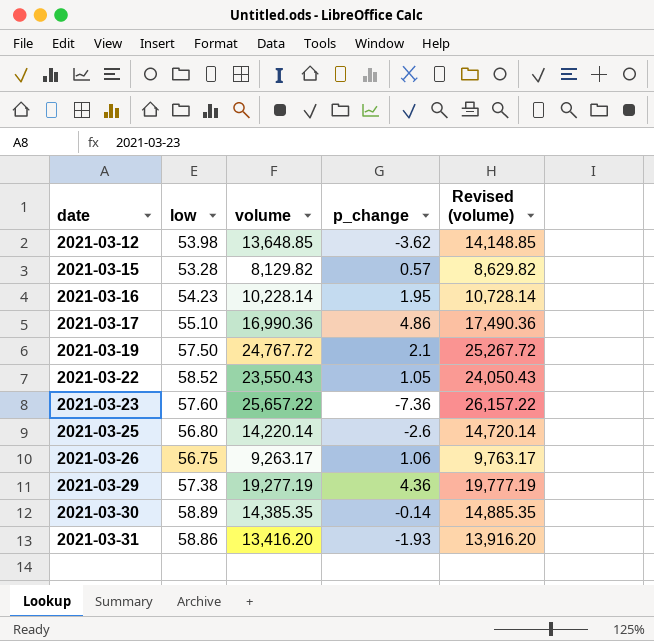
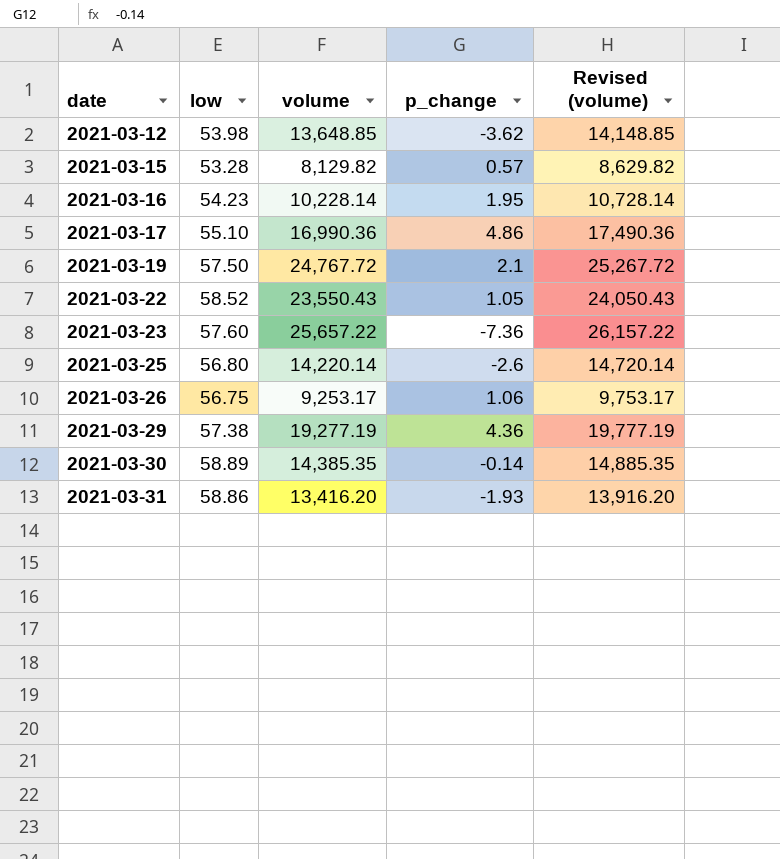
2021-03-26 | volume: 9,263.17 -> 9,253.17
2021-03-26 | Revised (volume): 9,763.17 -> 9,753.17

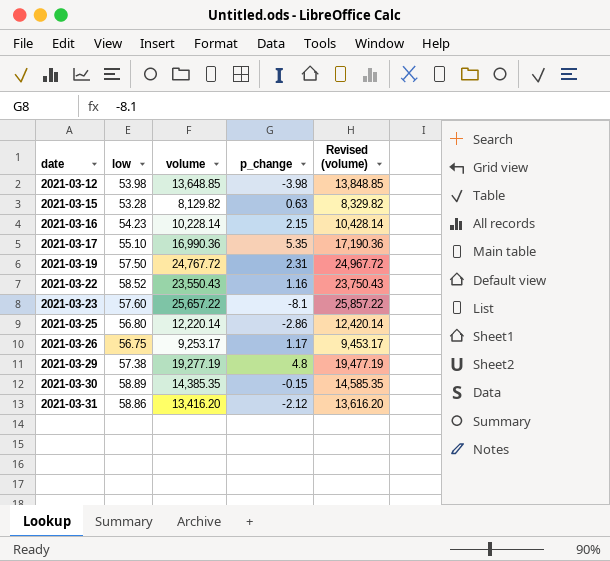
column Revised (volume) | formula: [volume] + 500 -> [volume] + 200
2021-03-12 | p_change: -3.62 -> -3.98
2021-03-15 | p_change: 0.57 -> 0.63
2021-03-16 | p_change: 1.95 -> 2.15
2021-03-17 | p_change: 4.86 -> 5.35
2021-03-19 | p_change: 2.1 -> 2.31
2021-03-22 | p_change: 1.05 -> 1.16
2021-03-23 | p_change: -7.36 -> -8.1
2021-03-25 | volume: 14,220.14 -> 12,220.14
2021-03-25 | p_change: -2.6 -> -2.86
2021-03-26 | p_change: 1.06 -> 1.17
2021-03-29 | p_change: 4.36 -> 4.8
2021-03-30 | p_change: -0.14 -> -0.15
2021-03-31 | p_change: -1.93 -> -2.12

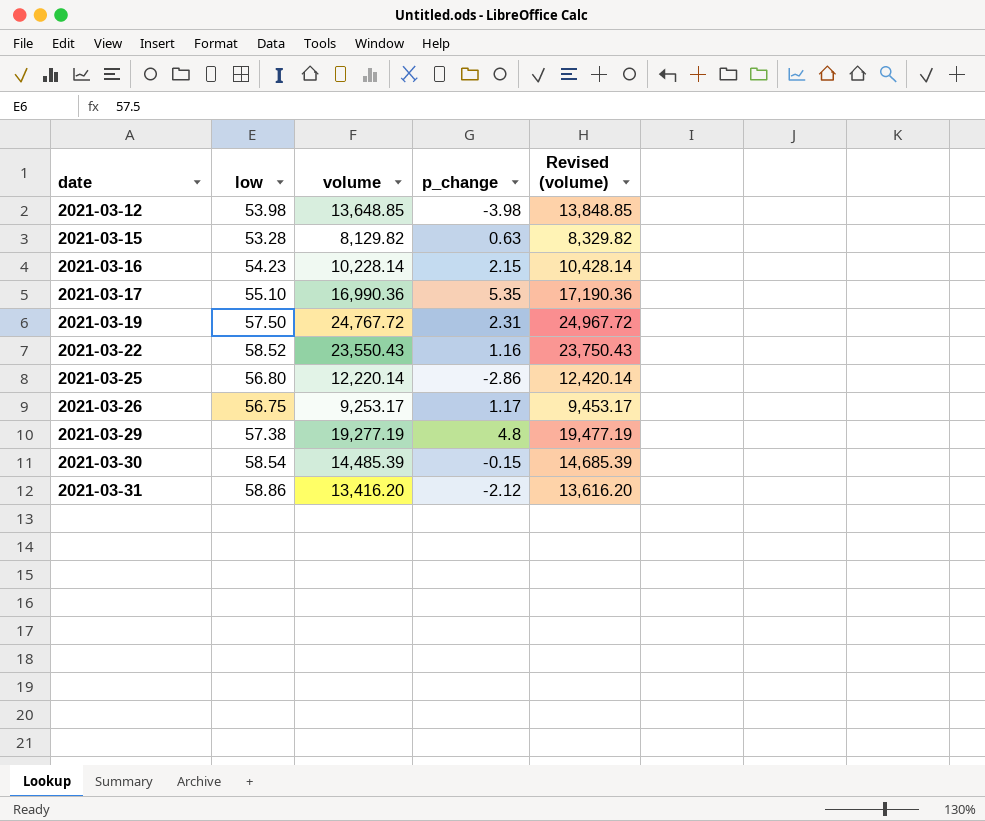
row 2021-03-23: 57.60 | 25,657.22 | -8.1 | 25,857.22 -> none
2021-03-30 | low: 58.89 -> 58.54
2021-03-30 | volume: 14,385.35 -> 14,485.39
2021-03-30 | Revised (volume): 14,585.35 -> 14,685.39

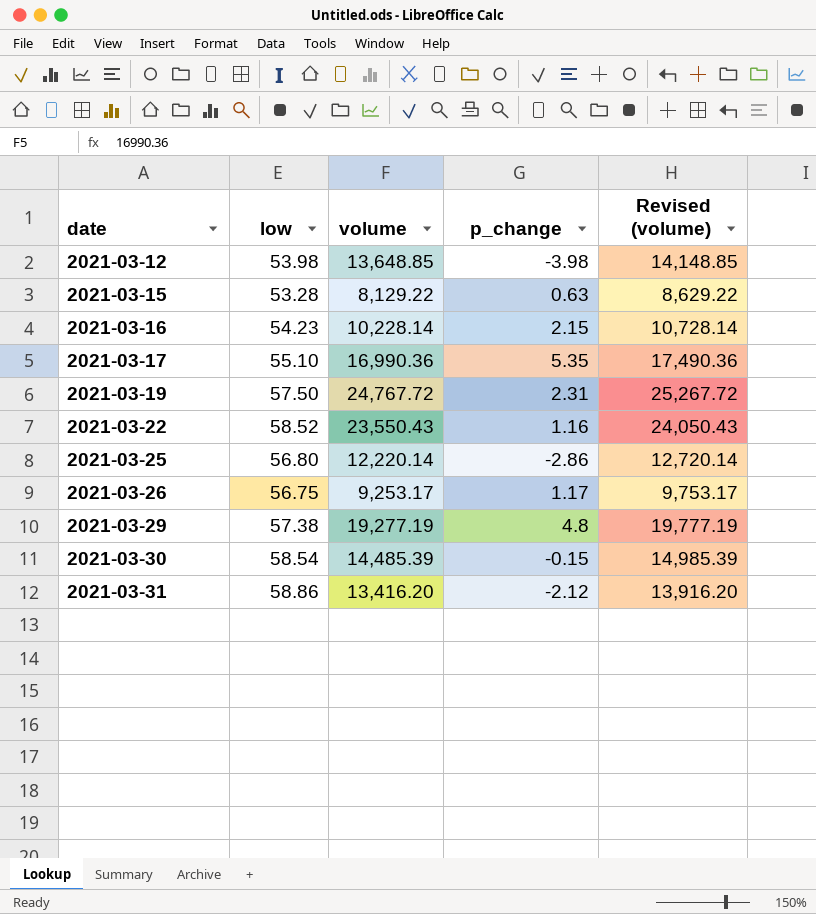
column Revised (volume) | formula: [volume] + 200 -> [volume] + 500
2021-03-15 | volume: 8,129.82 -> 8,129.22

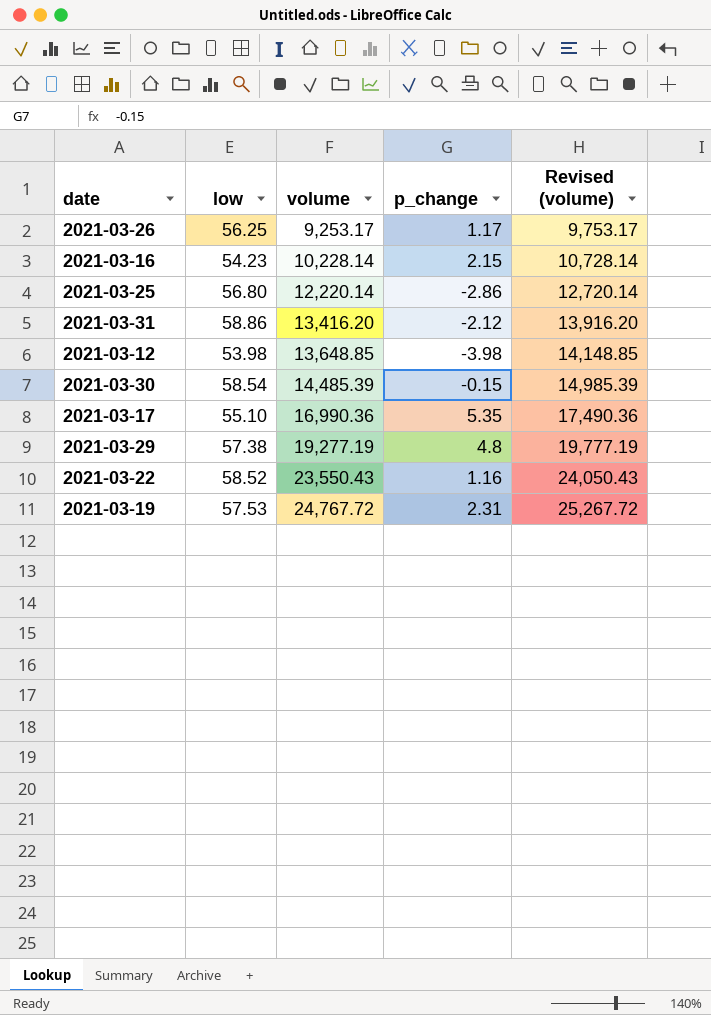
row order: date ascending -> volume ascending
row 2021-03-15: 53.28 | 8,129.22 | 0.63 | 8,629.22 -> none
2021-03-26 | low: 56.75 -> 56.25
2021-03-19 | low: 57.50 -> 57.53

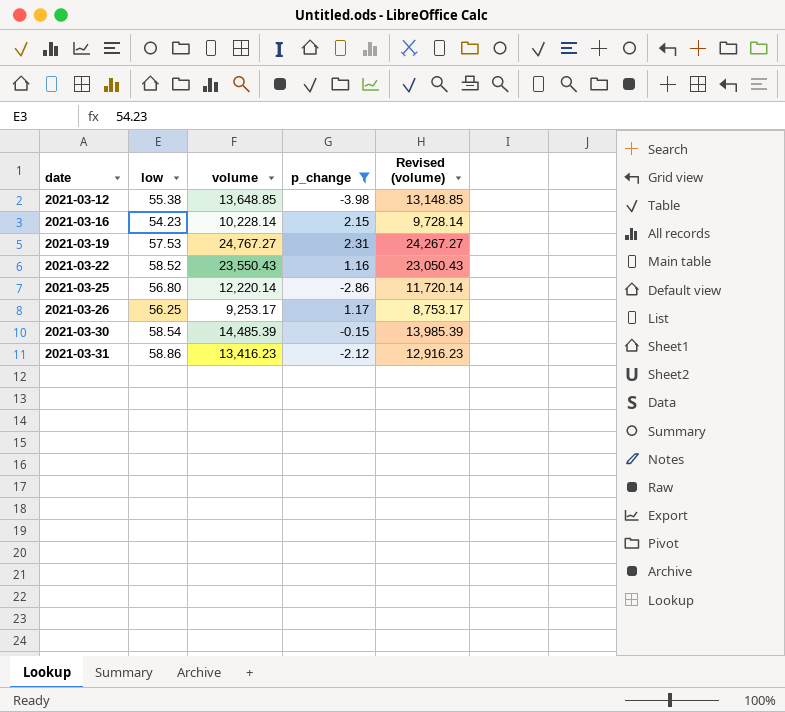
filter: none -> p_change <= 2.31
row order: volume ascending -> date ascending
column Revised (volume) | formula: [volume] + 500 -> [volume] - 500
2021-03-12 | low: 53.98 -> 55.38
2021-03-19 | volume: 24,767.72 -> 24,767.27
2021-03-31 | volume: 13,416.20 -> 13,416.23

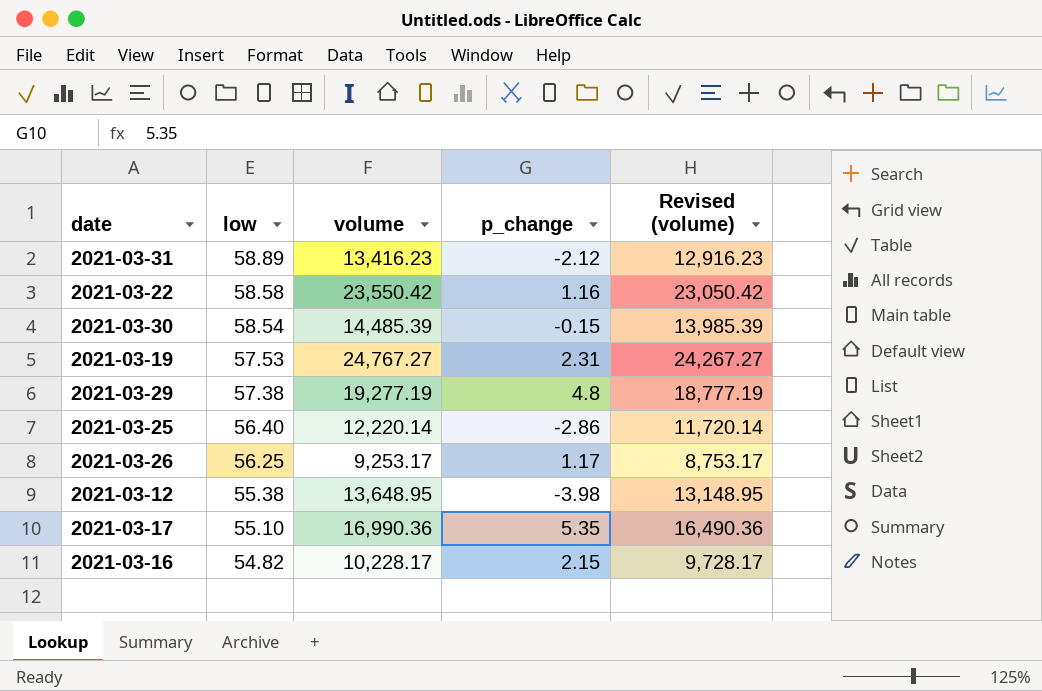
filter: p_change <= 2.31 -> none
row order: date ascending -> low descending
2021-03-31 | low: 58.86 -> 58.89
2021-03-22 | low: 58.52 -> 58.58
2021-03-22 | volume: 23,550.43 -> 23,550.42
2021-03-22 | Revised (volume): 23,050.43 -> 23,050.42
2021-03-25 | low: 56.80 -> 56.40
2021-03-12 | volume: 13,648.85 -> 13,648.95
2021-03-12 | Revised (volume): 13,148.85 -> 13,148.95
2021-03-16 | low: 54.23 -> 54.82
2021-03-16 | volume: 10,228.14 -> 10,228.17
2021-03-16 | Revised (volume): 9,728.14 -> 9,728.17

